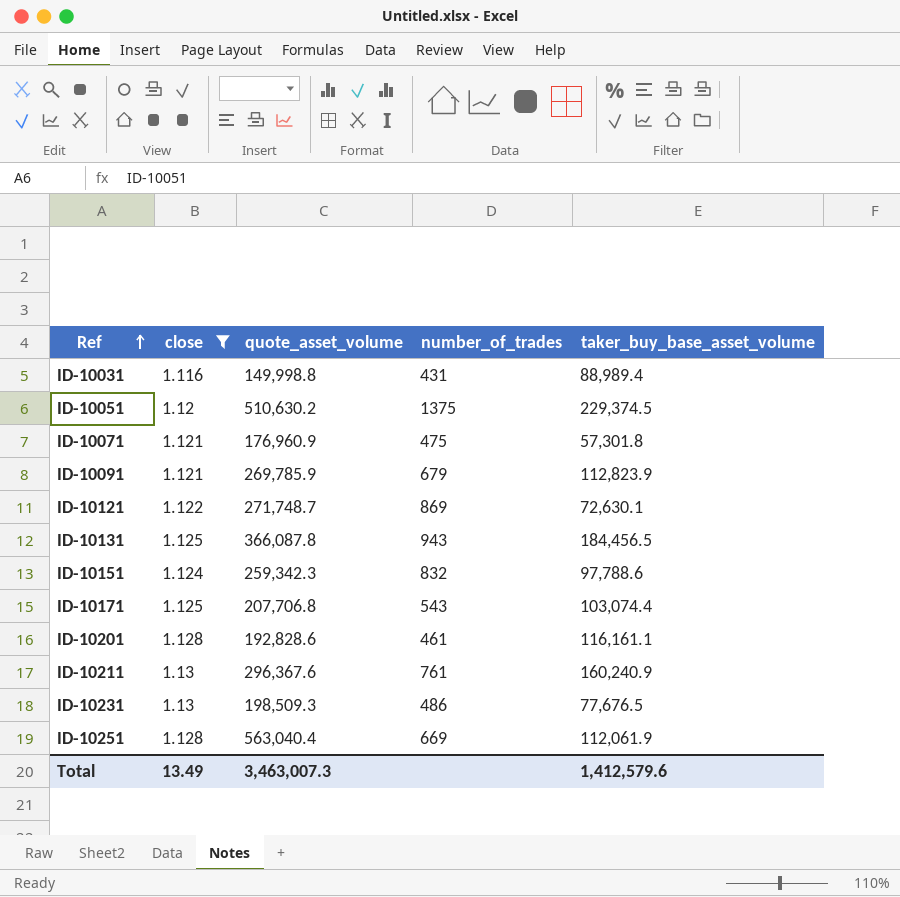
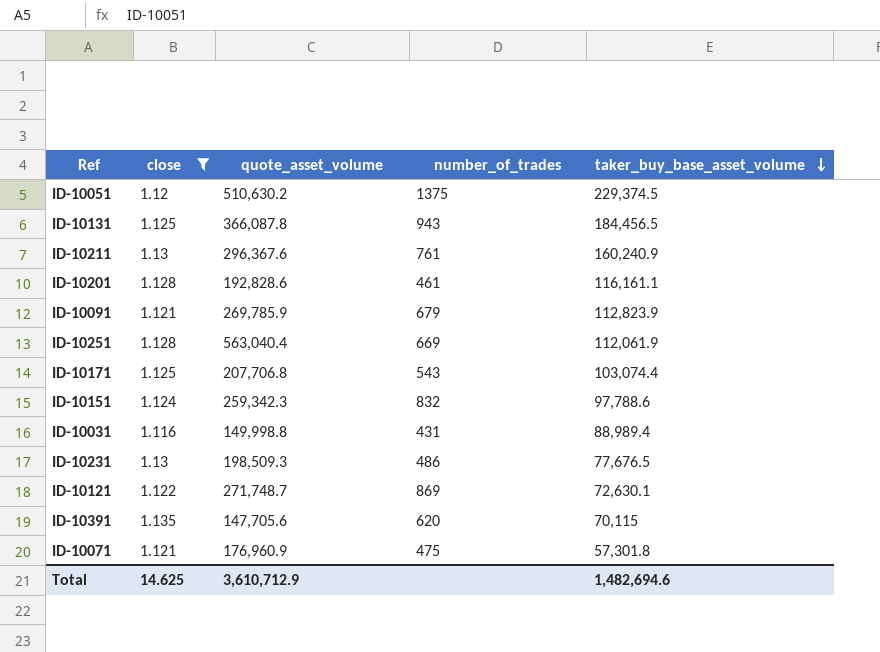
row order: Ref ascending -> taker_buy_base_asset_volume descending
row ID-10391: none -> 1.135 | 147,705.6 | 620 | 70,115
Total | close: 13.49 -> 14.625
Total | quote_asset_volume: 3,463,007.3 -> 3,610,712.9
Total | taker_buy_base_asset_volume: 1,412,579.6 -> 1,482,694.6

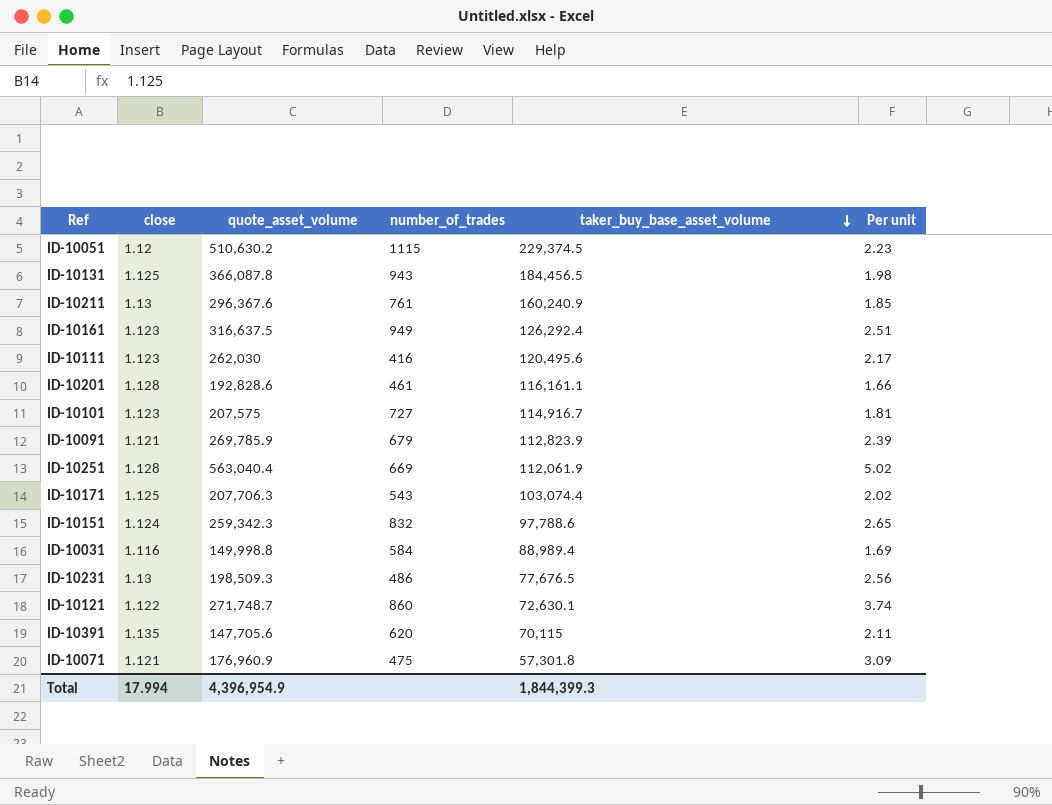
filter: close != 1.123 -> none
column Per unit | formula: none -> [quote_asset_volume] / [taker_buy_base_asset_volume]
ID-10051 | number_of_trades: 1375 -> 1115
ID-10171 | quote_asset_volume: 207,706.8 -> 207,706.3
ID-10031 | number_of_trades: 431 -> 584
ID-10121 | number_of_trades: 869 -> 860
Total | close: 14.625 -> 17.994
Total | quote_asset_volume: 3,610,712.9 -> 4,396,954.9
Total | taker_buy_base_asset_volume: 1,482,694.6 -> 1,844,399.3

